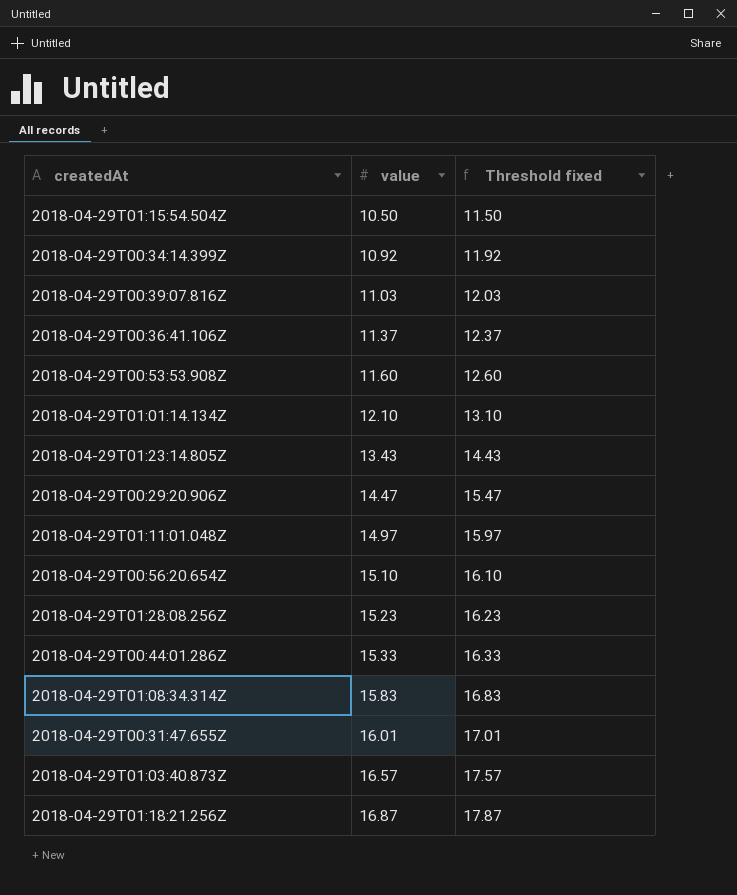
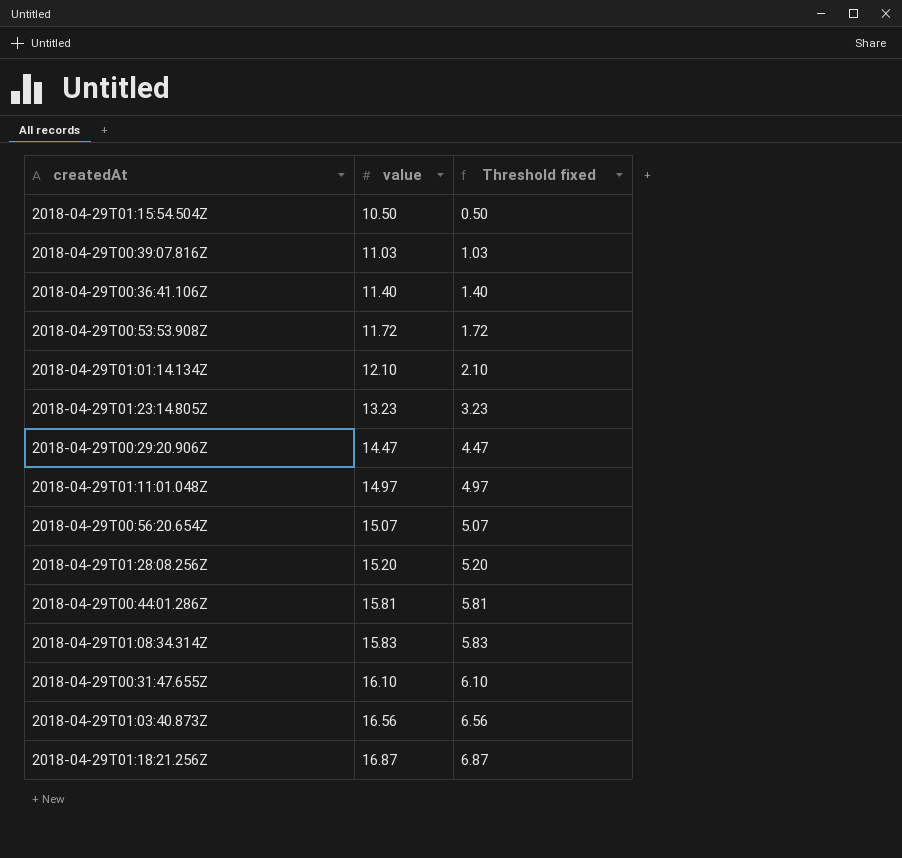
column Threshold fixed | formula: [value] + 1 -> [value] - 10
row 2018-04-29T00:34:14.399Z: 10.92 | 11.92 -> none
2018-04-29T00:36:41.106Z | value: 11.37 -> 11.40
2018-04-29T00:53:53.908Z | value: 11.60 -> 11.72
2018-04-29T01:23:14.805Z | value: 13.43 -> 13.23
2018-04-29T00:56:20.654Z | value: 15.10 -> 15.07
2018-04-29T01:28:08.256Z | value: 15.23 -> 15.20
2018-04-29T00:44:01.286Z | value: 15.33 -> 15.81
2018-04-29T00:31:47.655Z | value: 16.01 -> 16.10
2018-04-29T01:03:40.873Z | value: 16.57 -> 16.56

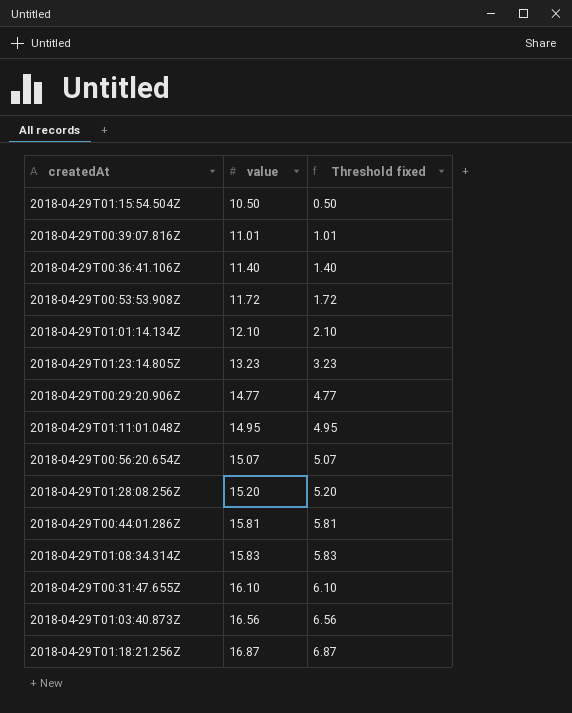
2018-04-29T00:39:07.816Z | value: 11.03 -> 11.01
2018-04-29T00:39:07.816Z | Threshold fixed: 1.03 -> 1.01
2018-04-29T00:29:20.906Z | value: 14.47 -> 14.77
2018-04-29T00:29:20.906Z | Threshold fixed: 4.47 -> 4.77
2018-04-29T01:11:01.048Z | value: 14.97 -> 14.95
2018-04-29T01:11:01.048Z | Threshold fixed: 4.97 -> 4.95

